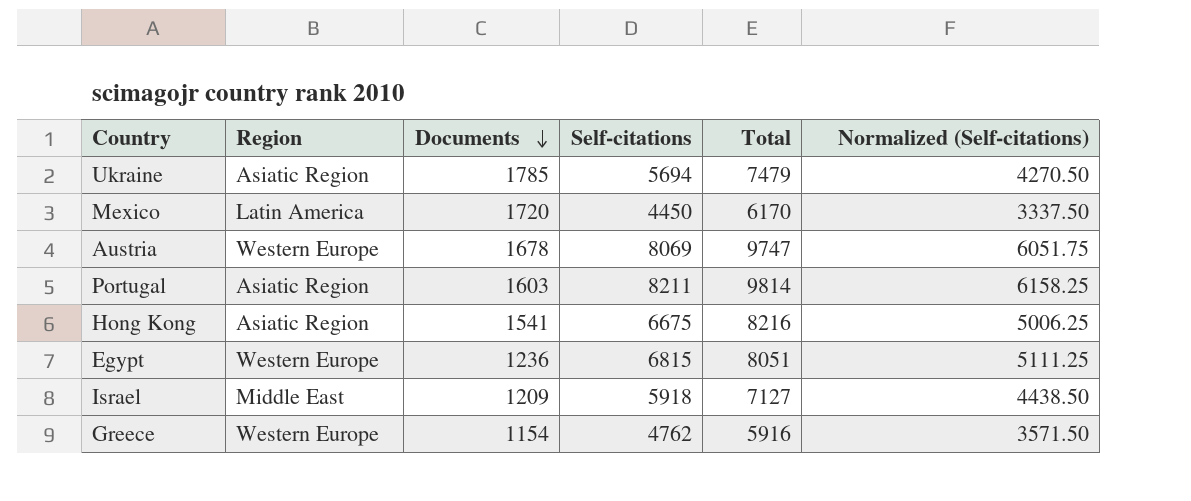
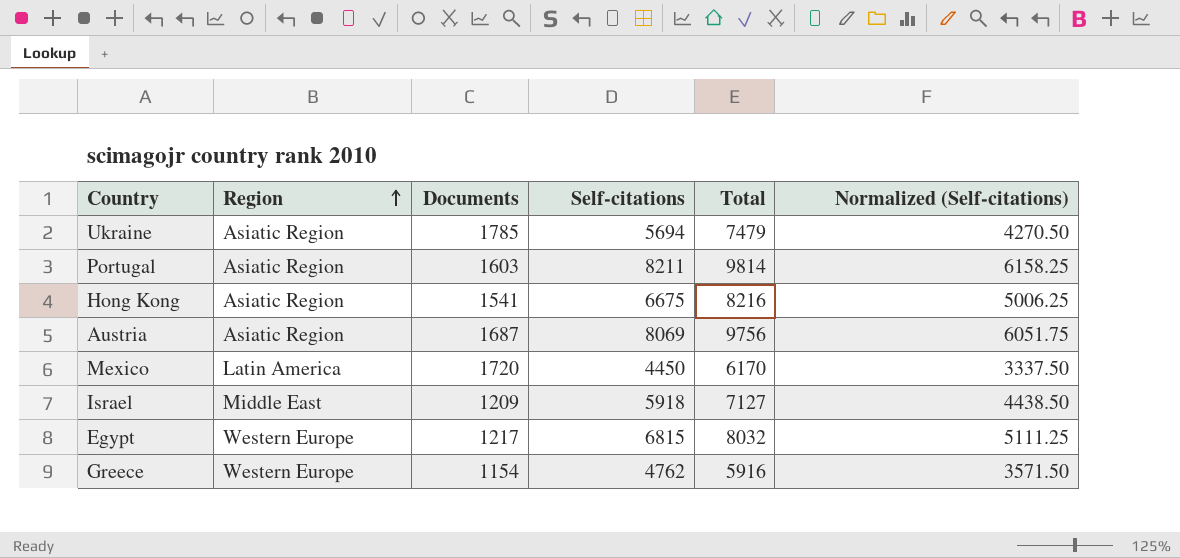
row order: Documents descending -> Region ascending
Austria | Region: Western Europe -> Asiatic Region
Austria | Documents: 1678 -> 1687
Austria | Total: 9747 -> 9756
Egypt | Documents: 1236 -> 1217
Egypt | Total: 8051 -> 8032

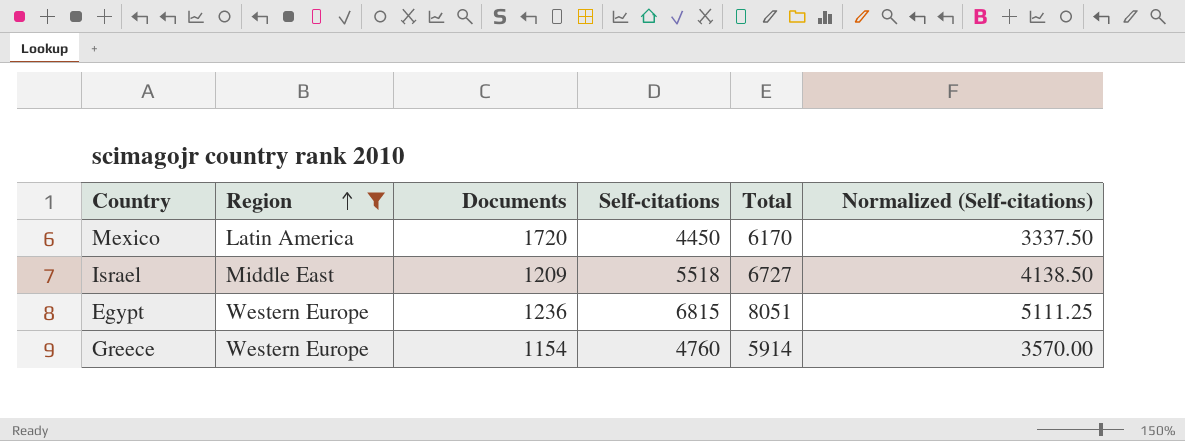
filter: none -> Region != Asiatic Region
Israel | Self-citations: 5918 -> 5518
Israel | Total: 7127 -> 6727
Israel | Normalized (Self-citations): 4438.50 -> 4138.50
Egypt | Documents: 1217 -> 1236
Egypt | Total: 8032 -> 8051
Greece | Self-citations: 4762 -> 4760
Greece | Total: 5916 -> 5914
Greece | Normalized (Self-citations): 3571.50 -> 3570.00

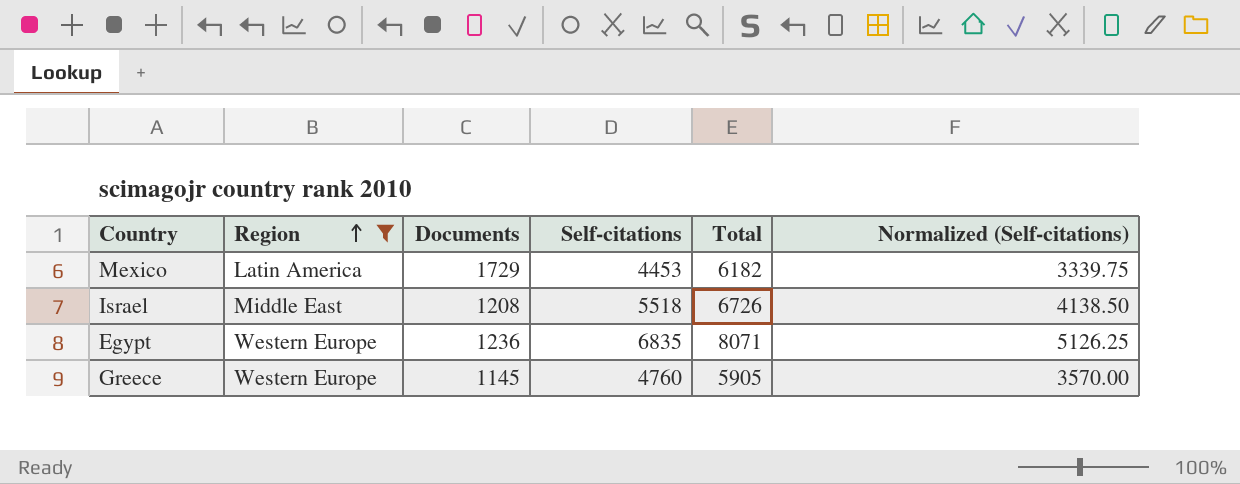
Mexico | Documents: 1720 -> 1729
Mexico | Self-citations: 4450 -> 4453
Mexico | Total: 6170 -> 6182
Mexico | Normalized (Self-citations): 3337.50 -> 3339.75
Israel | Documents: 1209 -> 1208
Israel | Total: 6727 -> 6726
Egypt | Self-citations: 6815 -> 6835
Egypt | Total: 8051 -> 8071
Egypt | Normalized (Self-citations): 5111.25 -> 5126.25
Greece | Documents: 1154 -> 1145
Greece | Total: 5914 -> 5905

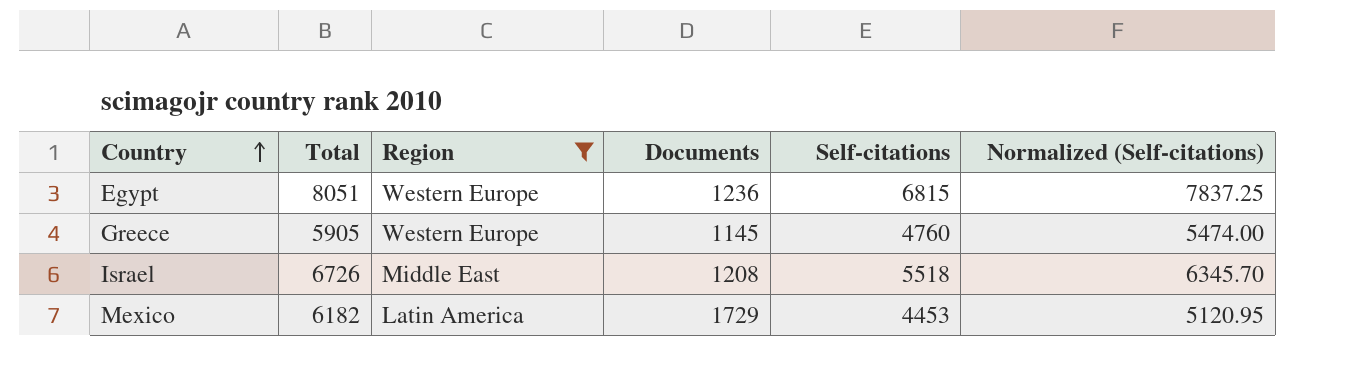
row order: Region ascending -> Country ascending
column Total | position: 5 -> 2
column Normalized (Self-citations) | formula: [Self-citations] * 0.75 -> [Self-citations] * 1.15
Egypt | Total: 8071 -> 8051
Egypt | Self-citations: 6835 -> 6815

